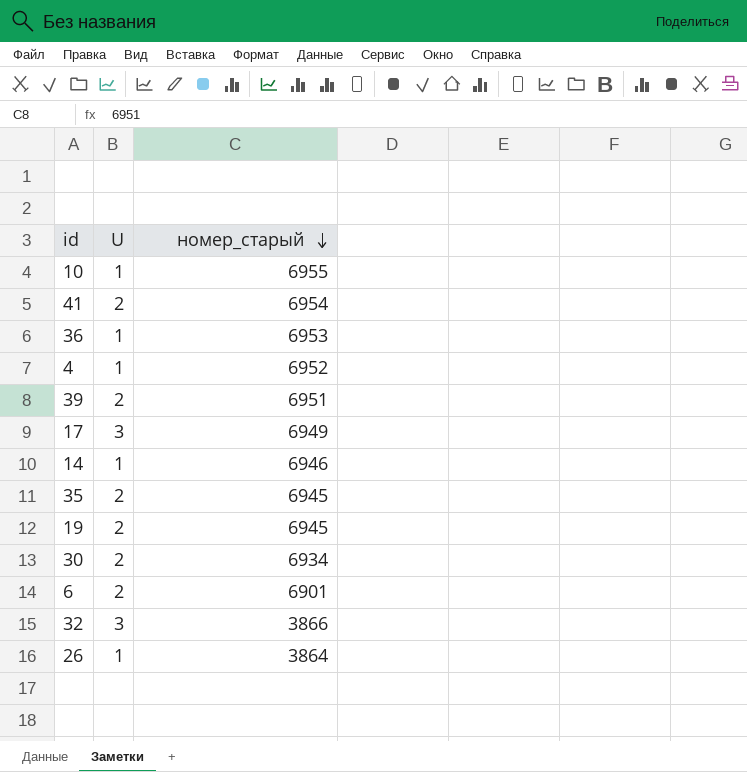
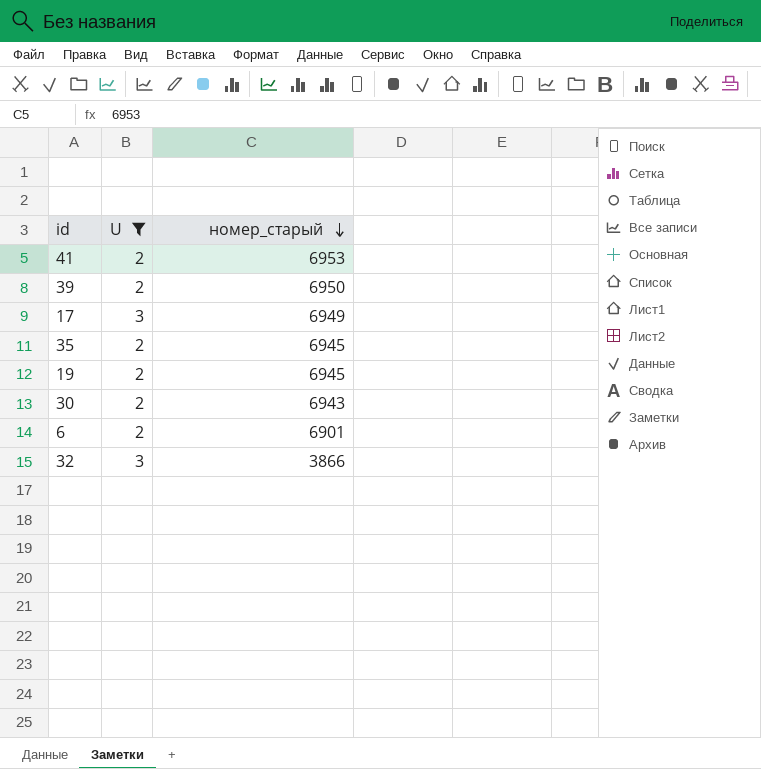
filter: none -> U != 1
41 | номер_старый: 6954 -> 6953
39 | номер_старый: 6951 -> 6950
30 | номер_старый: 6934 -> 6943

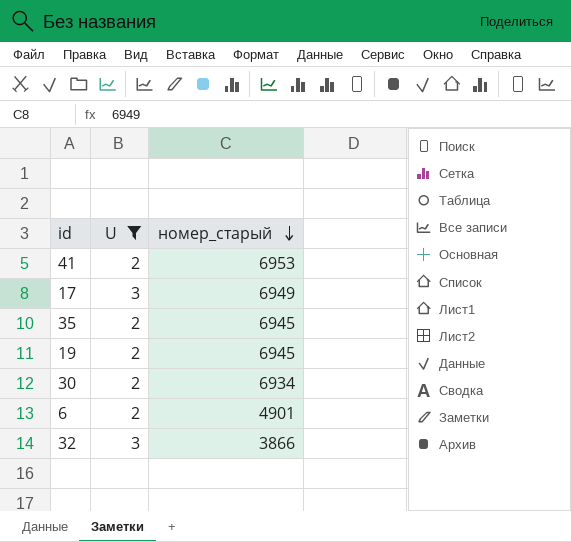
row 39: 2 | 6950 -> none
30 | номер_старый: 6943 -> 6934
6 | номер_старый: 6901 -> 4901

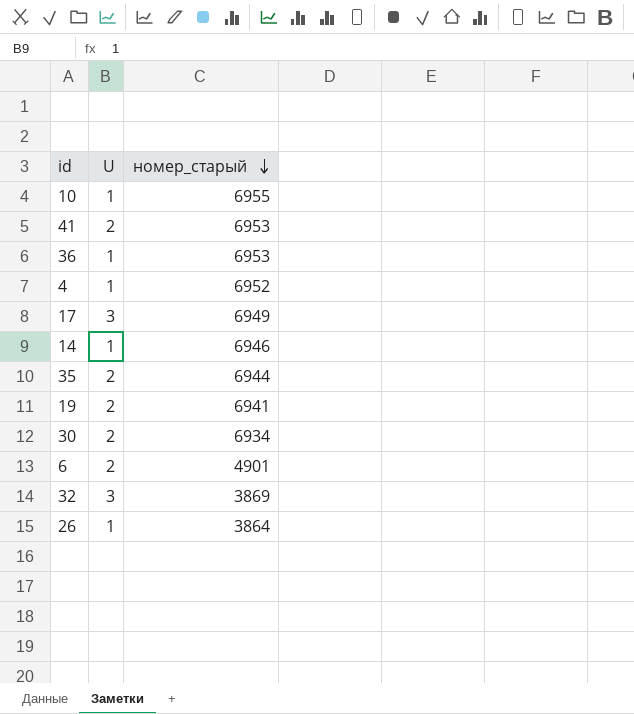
filter: U != 1 -> none
35 | номер_старый: 6945 -> 6944
19 | номер_старый: 6945 -> 6941
32 | номер_старый: 3866 -> 3869

